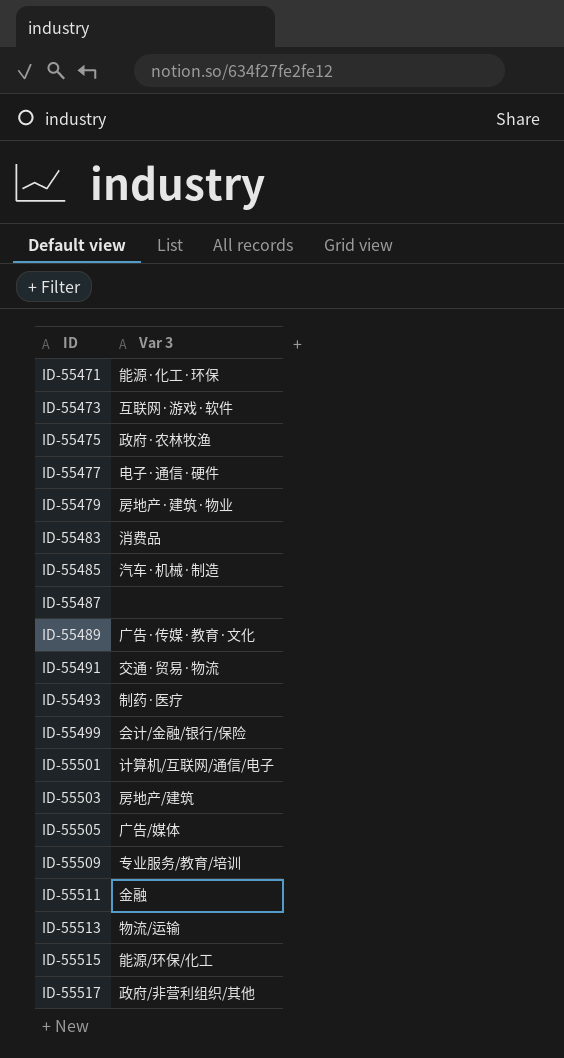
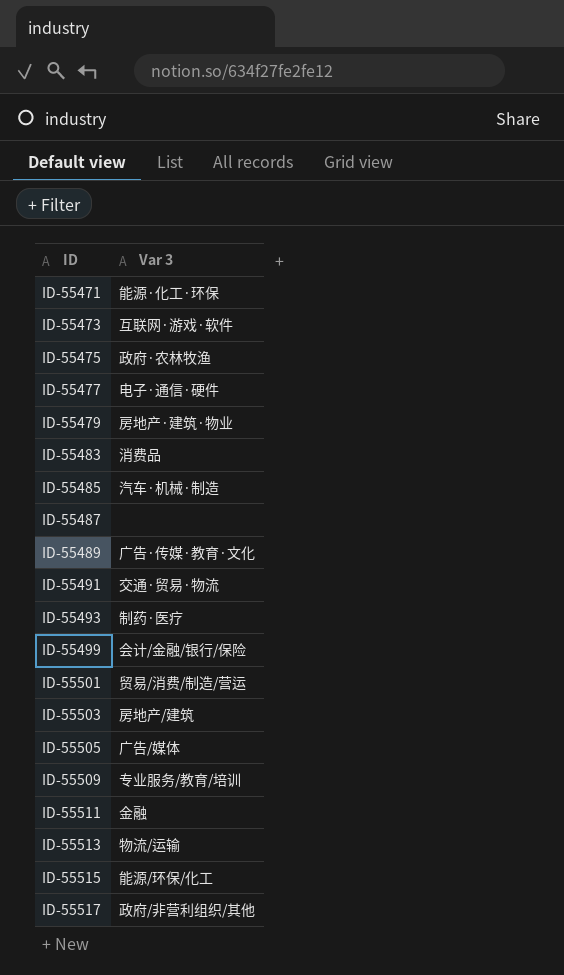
ID-55501 | Var 3: 计算机/互联网/通信/电子 -> 贸易/消费/制造/营运

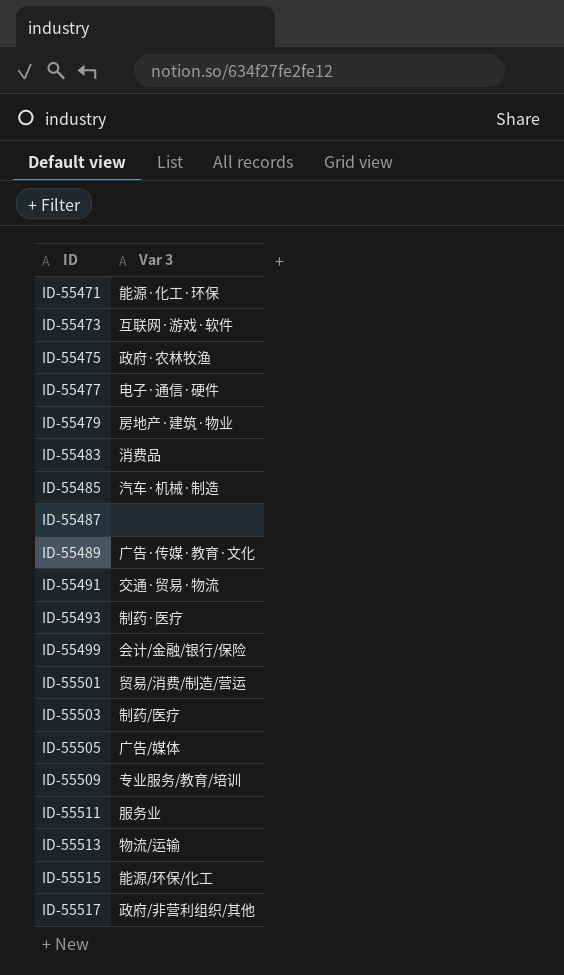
ID-55503 | Var 3: 房地产/建筑 -> 制药/医疗
ID-55511 | Var 3: 金融 -> 服务业

